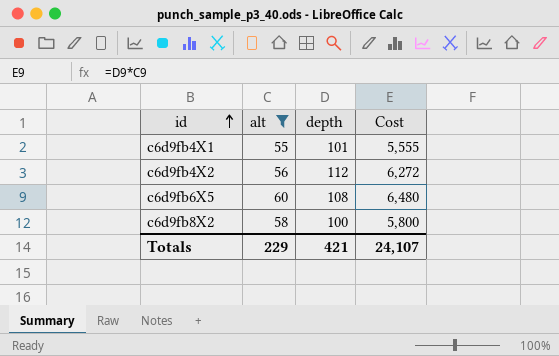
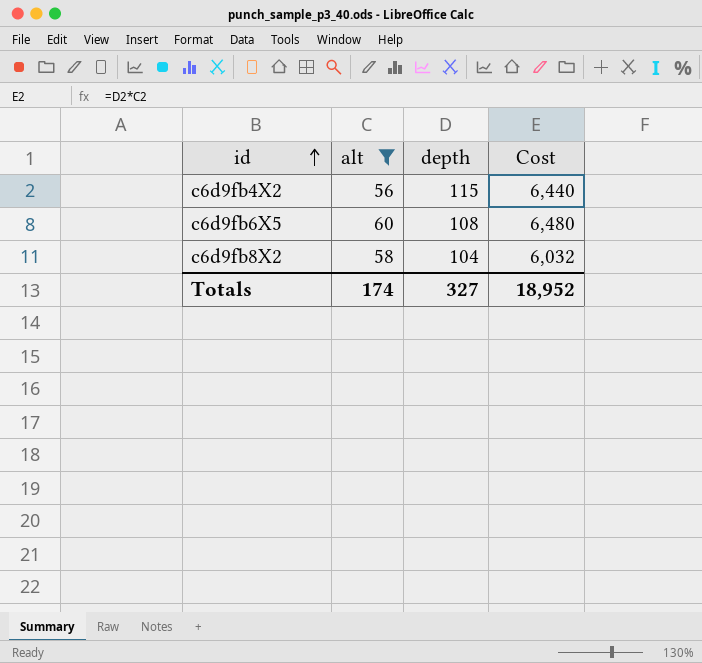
row c6d9fb4X1: 55 | 101 | 5,555 -> none
c6d9fb4X2 | depth: 112 -> 115
c6d9fb4X2 | Cost: 6,272 -> 6,440
c6d9fb8X2 | depth: 100 -> 104
c6d9fb8X2 | Cost: 5,800 -> 6,032
Totals | alt: 229 -> 174
Totals | depth: 421 -> 327
Totals | Cost: 24,107 -> 18,952

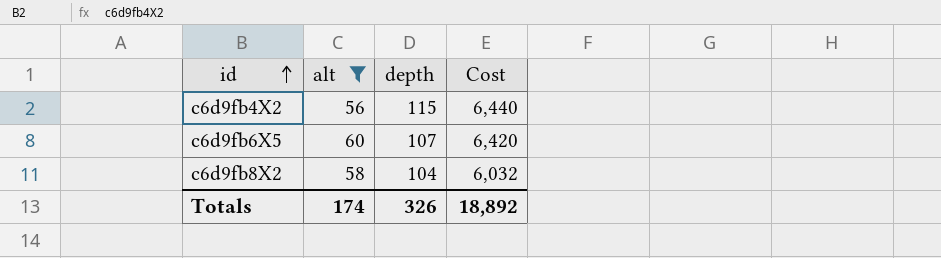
c6d9fb6X5 | depth: 108 -> 107
c6d9fb6X5 | Cost: 6,480 -> 6,420
Totals | depth: 327 -> 326
Totals | Cost: 18,952 -> 18,892

